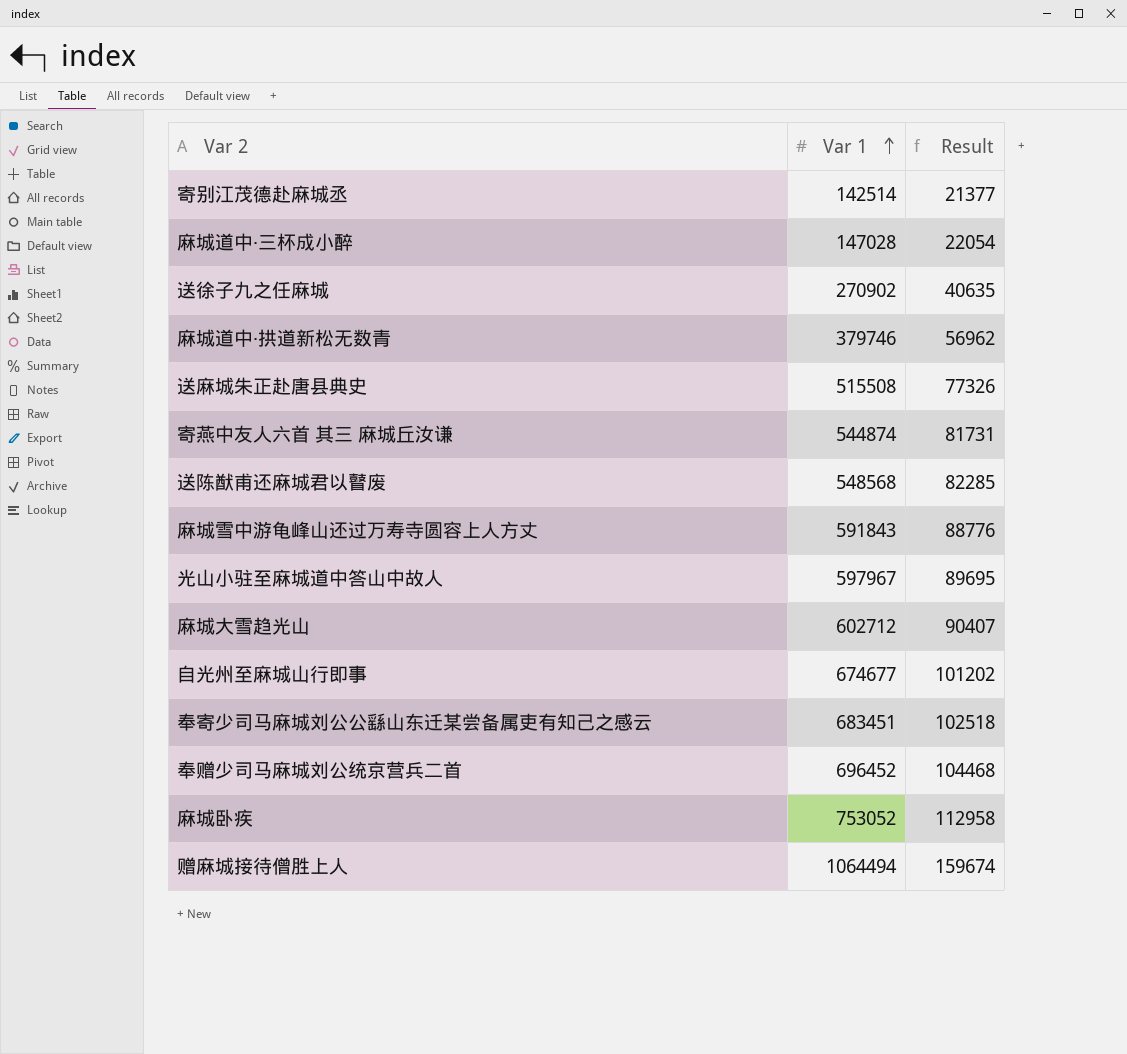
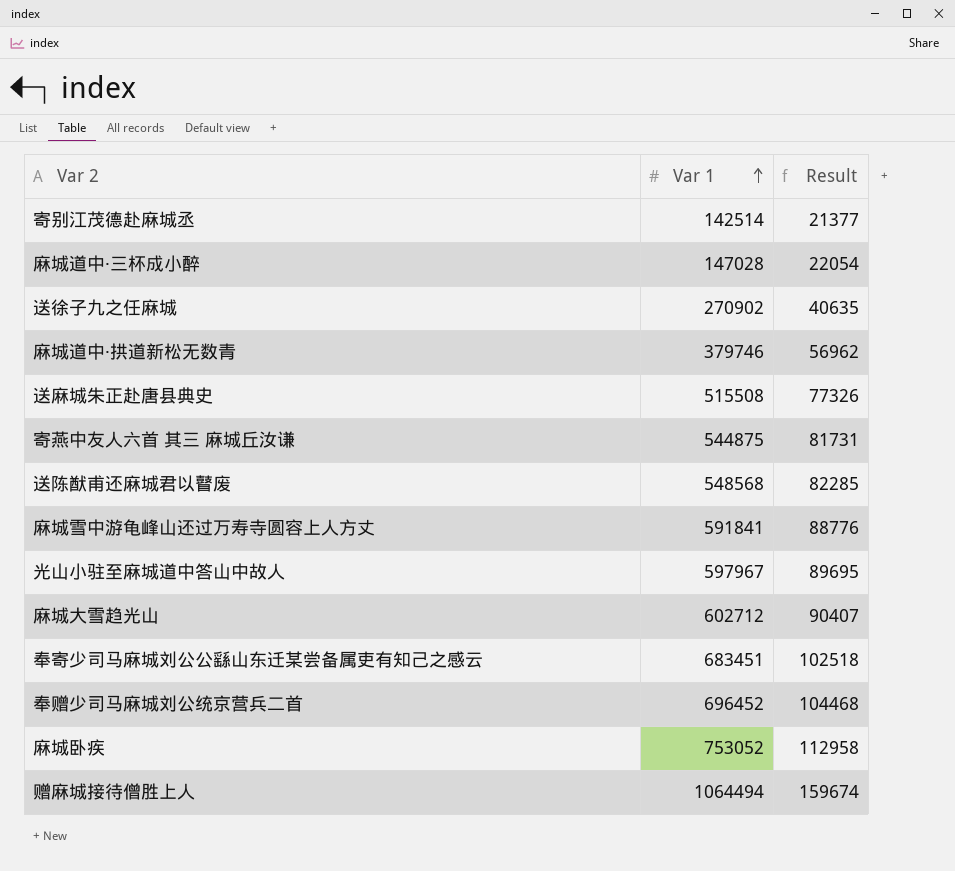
row 自光州至麻城山行即事: 674677 | 101202 -> none
寄燕中友人六首 其三 麻城丘汝谦 | Var 1: 544874 -> 544875
麻城雪中游龟峰山还过万寿寺圆容上人方丈 | Var 1: 591843 -> 591841

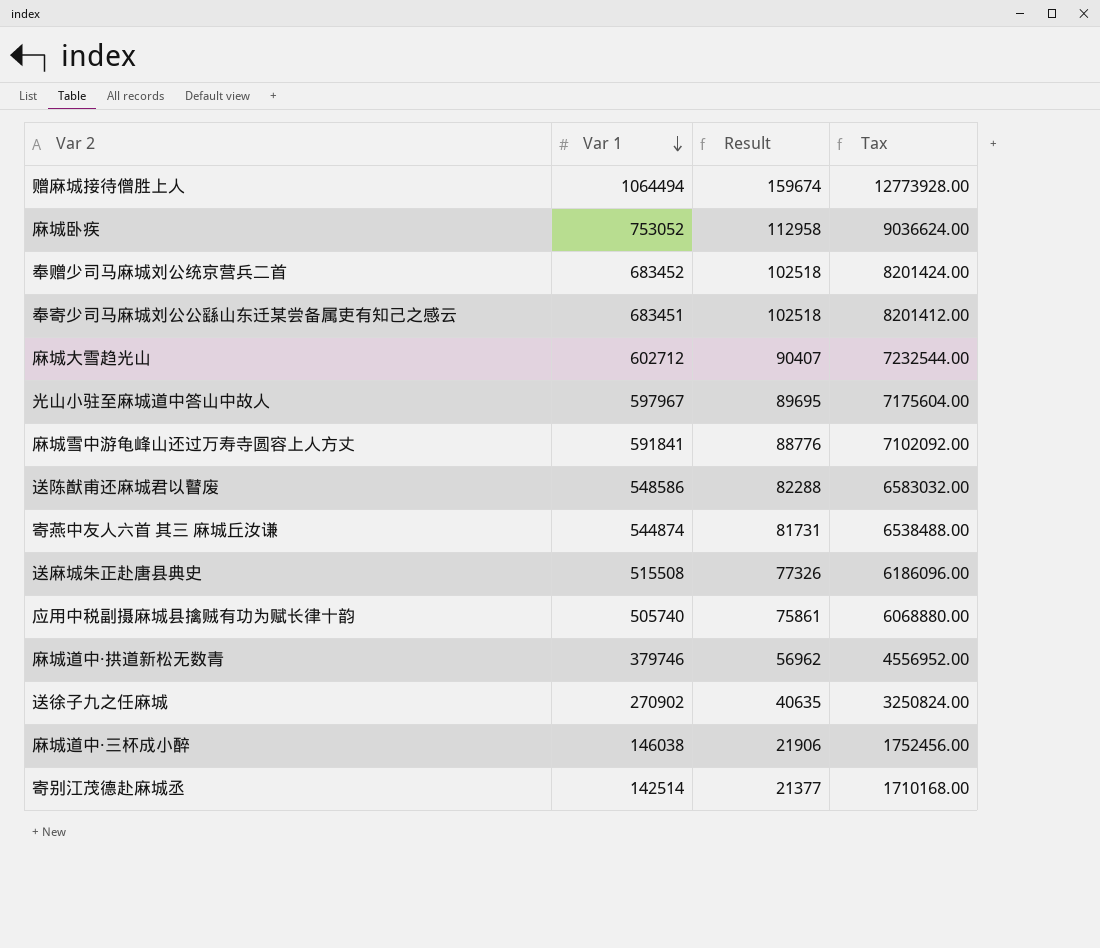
row order: Var 1 ascending -> Var 1 descending
column Tax | formula: none -> [Var 1] * 12
奉赠少司马麻城刘公统京营兵二首 | Var 1: 696452 -> 683452
奉赠少司马麻城刘公统京营兵二首 | Result: 104468 -> 102518
送陈猷甫还麻城君以瞽废 | Var 1: 548568 -> 548586
送陈猷甫还麻城君以瞽废 | Result: 82285 -> 82288
寄燕中友人六首 其三 麻城丘汝谦 | Var 1: 544875 -> 544874
row 应用中税副摄麻城县擒贼有功为赋长律十韵: none -> 505740 | 75861 | 6068880.00
麻城道中·三杯成小醉 | Var 1: 147028 -> 146038
麻城道中·三杯成小醉 | Result: 22054 -> 21906

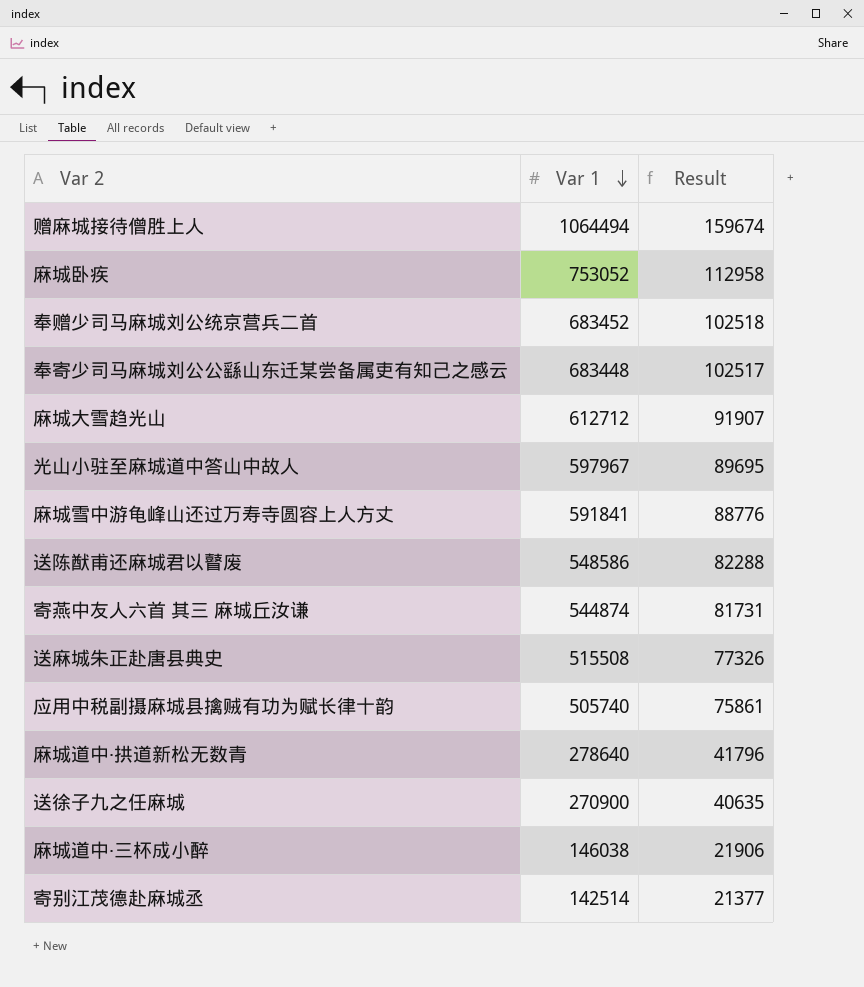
column Tax | formula: [Var 1] * 12 -> none
奉寄少司马麻城刘公公繇山东迁某尝备属吏有知己之感云 | Var 1: 683451 -> 683448
奉寄少司马麻城刘公公繇山东迁某尝备属吏有知己之感云 | Result: 102518 -> 102517
麻城大雪趋光山 | Var 1: 602712 -> 612712
麻城大雪趋光山 | Result: 90407 -> 91907
麻城道中·拱道新松无数青 | Var 1: 379746 -> 278640
麻城道中·拱道新松无数青 | Result: 56962 -> 41796
送徐子九之任麻城 | Var 1: 270902 -> 270900

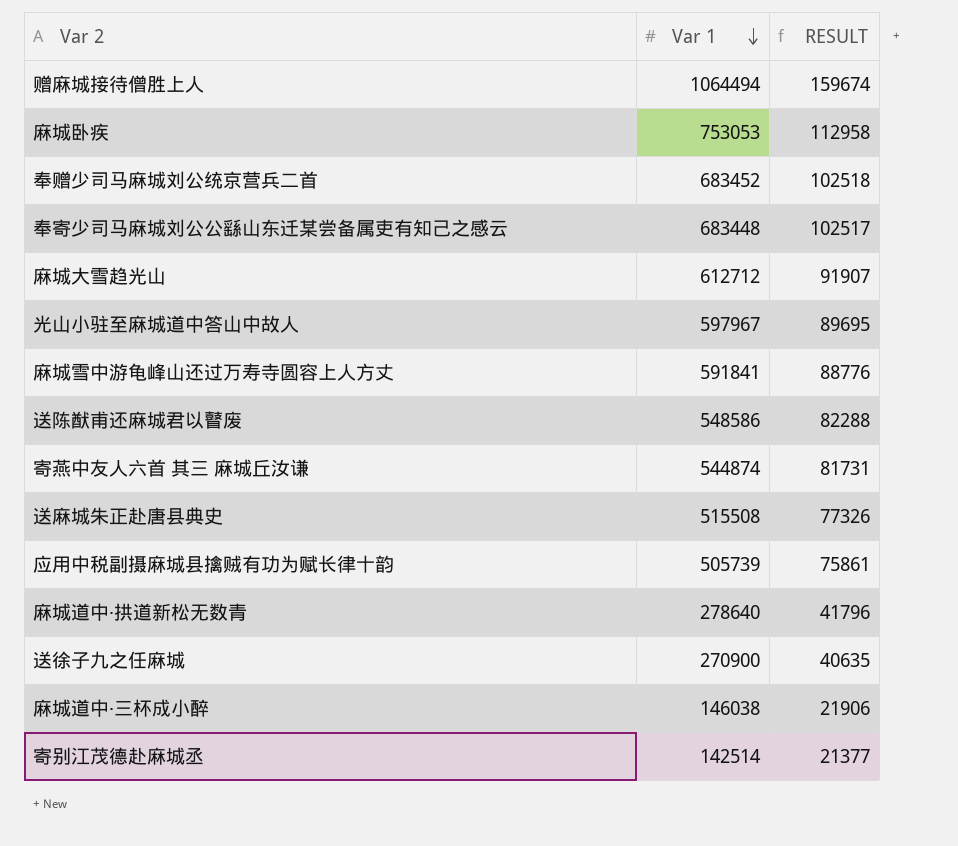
column name: Result -> RESULT
麻城卧疾 | Var 1: 753052 -> 753053
应用中税副摄麻城县擒贼有功为赋长律十韵 | Var 1: 505740 -> 505739

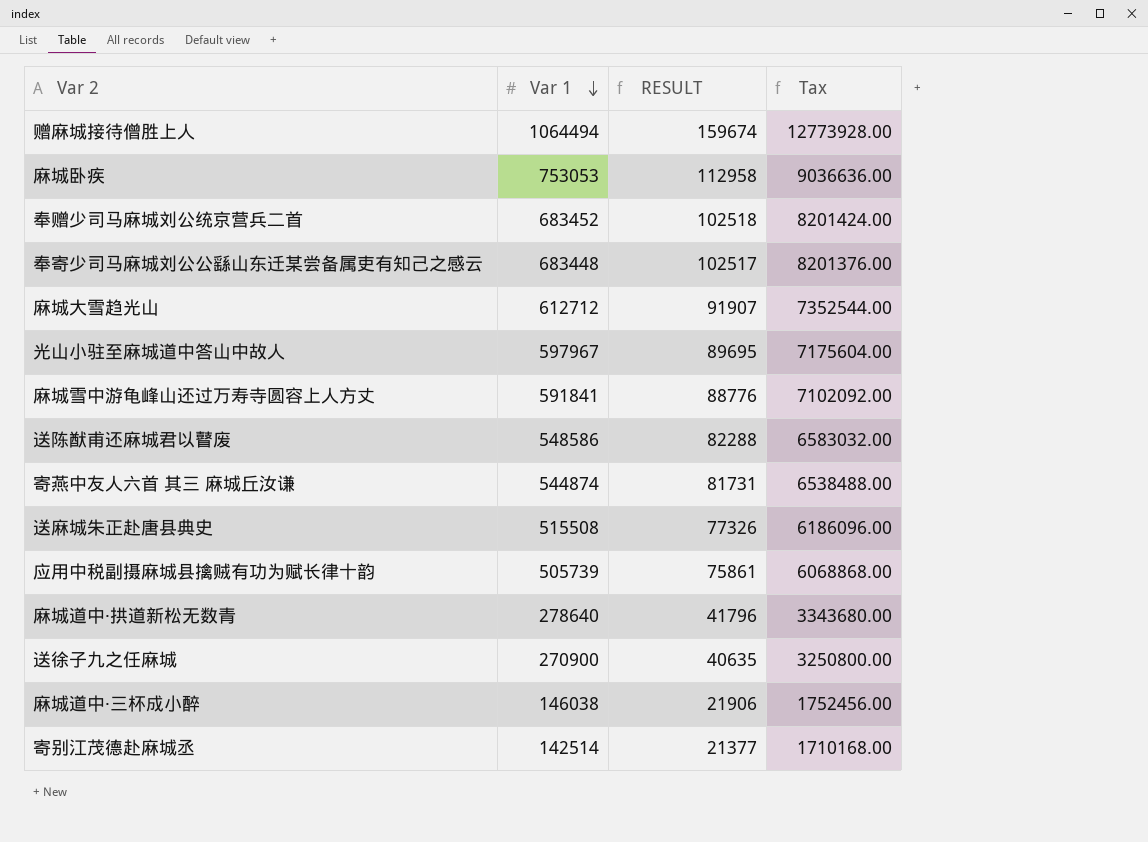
column Tax | formula: none -> [Var 1] * 12

